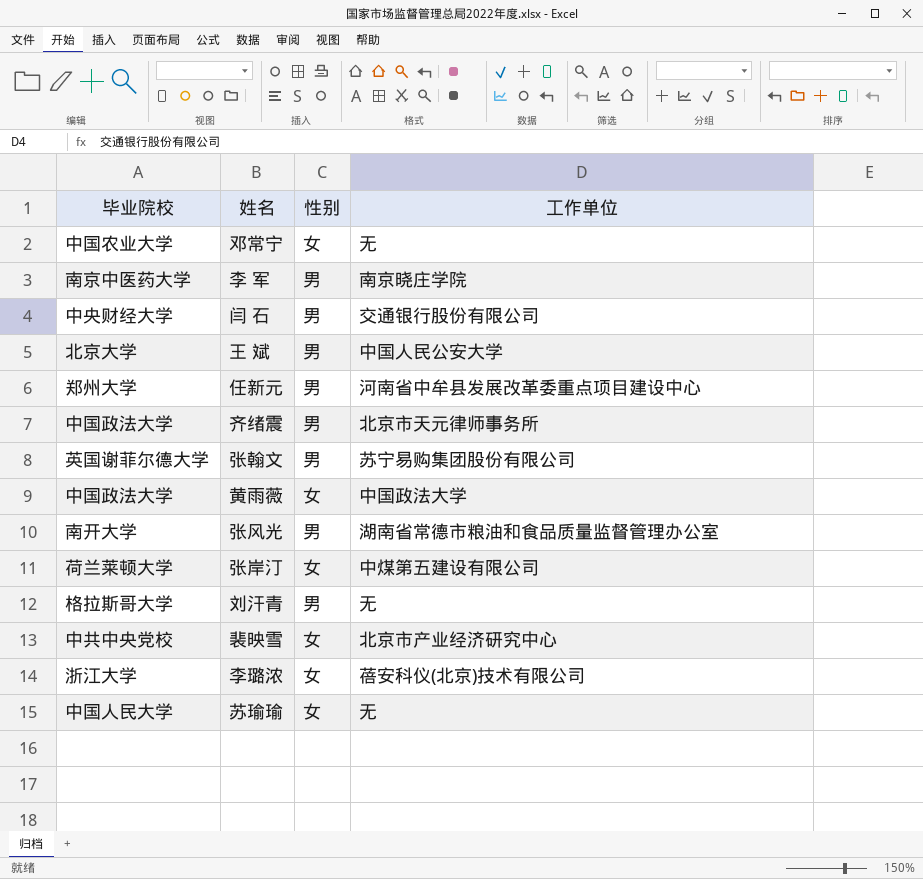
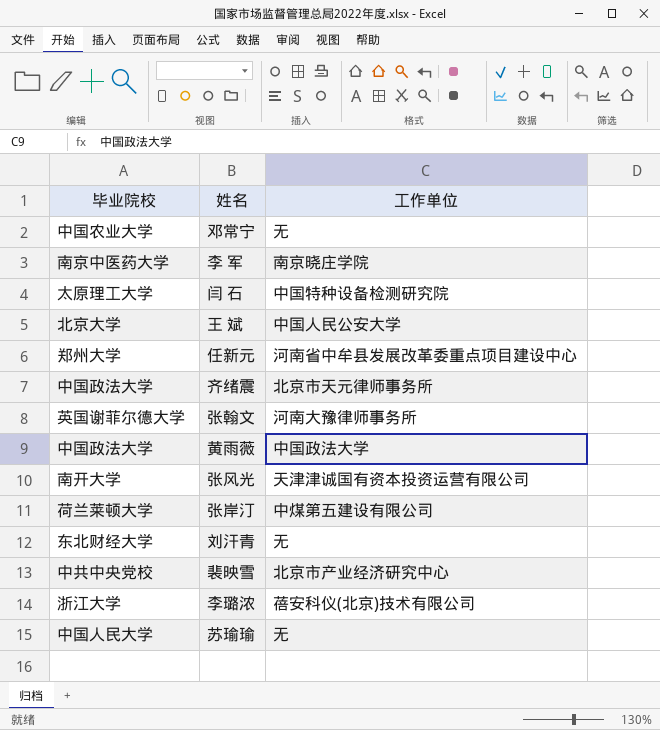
column 性别 | position: 3 -> none
闫 石 | 毕业院校: 中央财经大学 -> 太原理工大学
闫 石 | 工作单位: 交通银行股份有限公司 -> 中国特种设备检测研究院
张翰文 | 工作单位: 苏宁易购集团股份有限公司 -> 河南大豫律师事务所
张风光 | 工作单位: 湖南省常德市粮油和食品质量监督管理办公室 -> 天津津诚国有资本投资运营有限公司
刘汗青 | 毕业院校: 格拉斯哥大学 -> 东北财经大学

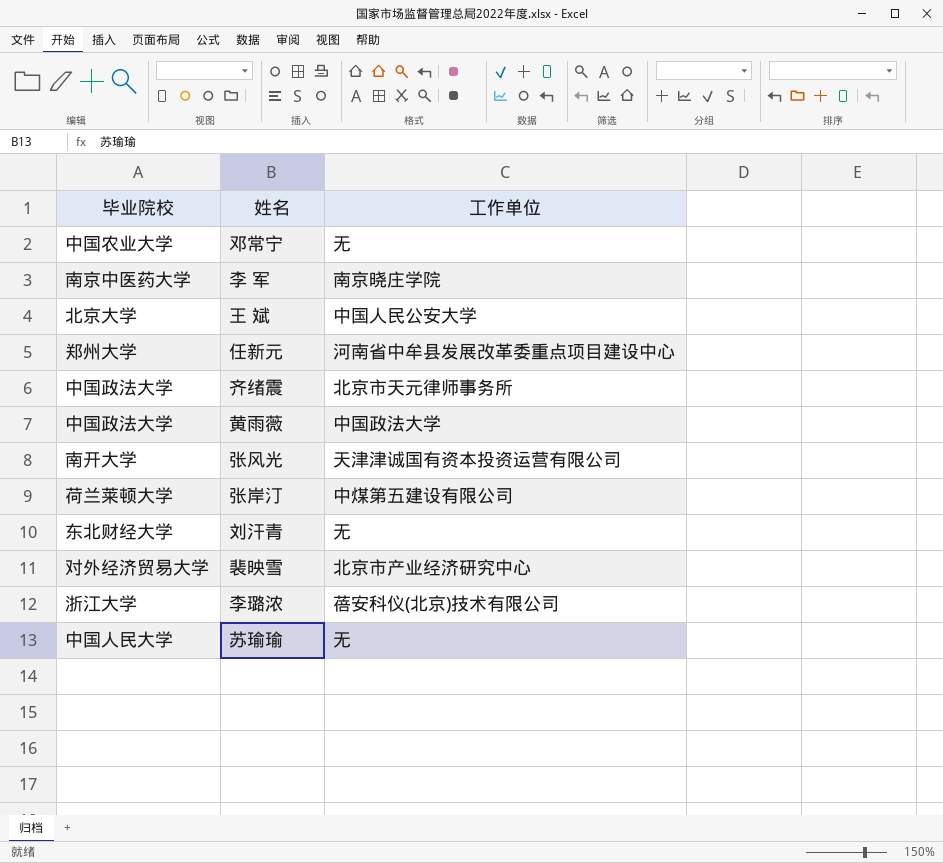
row 闫 石: 太原理工大学 | 中国特种设备检测研究院 -> none
row 张翰文: 英国谢菲尔德大学 | 河南大豫律师事务所 -> none
裴映雪 | 毕业院校: 中共中央党校 -> 对外经济贸易大学

